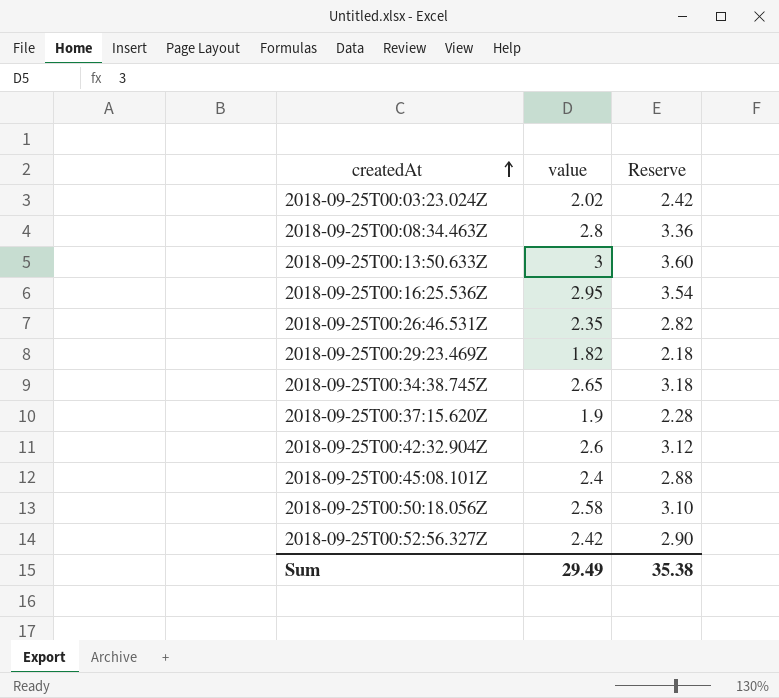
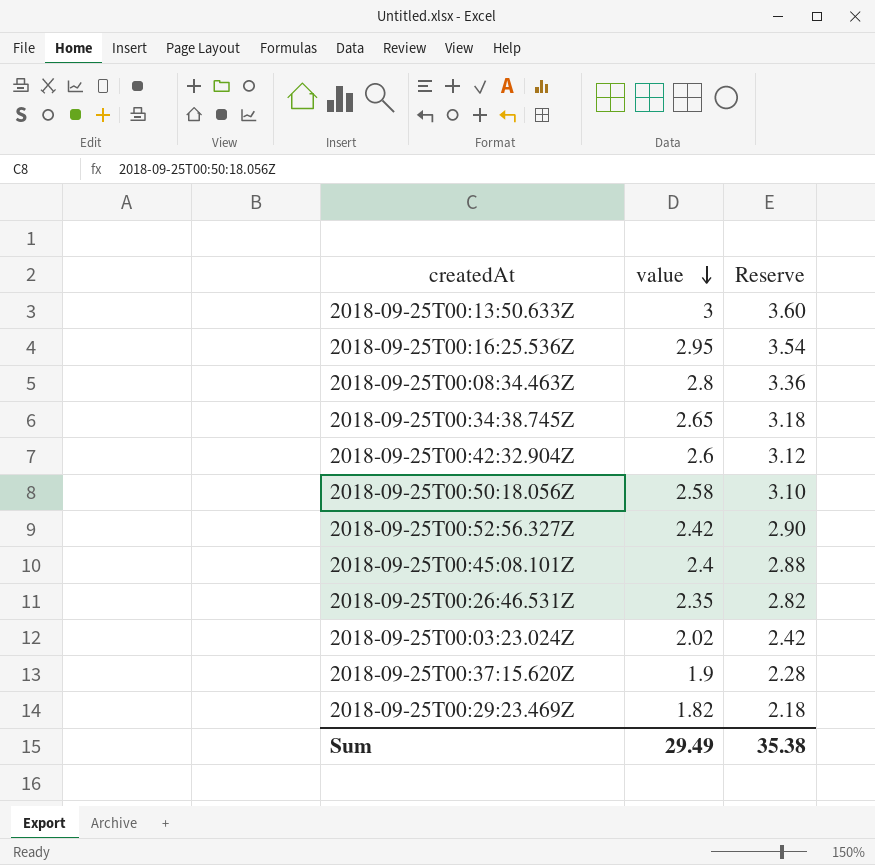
row order: createdAt ascending -> value descending

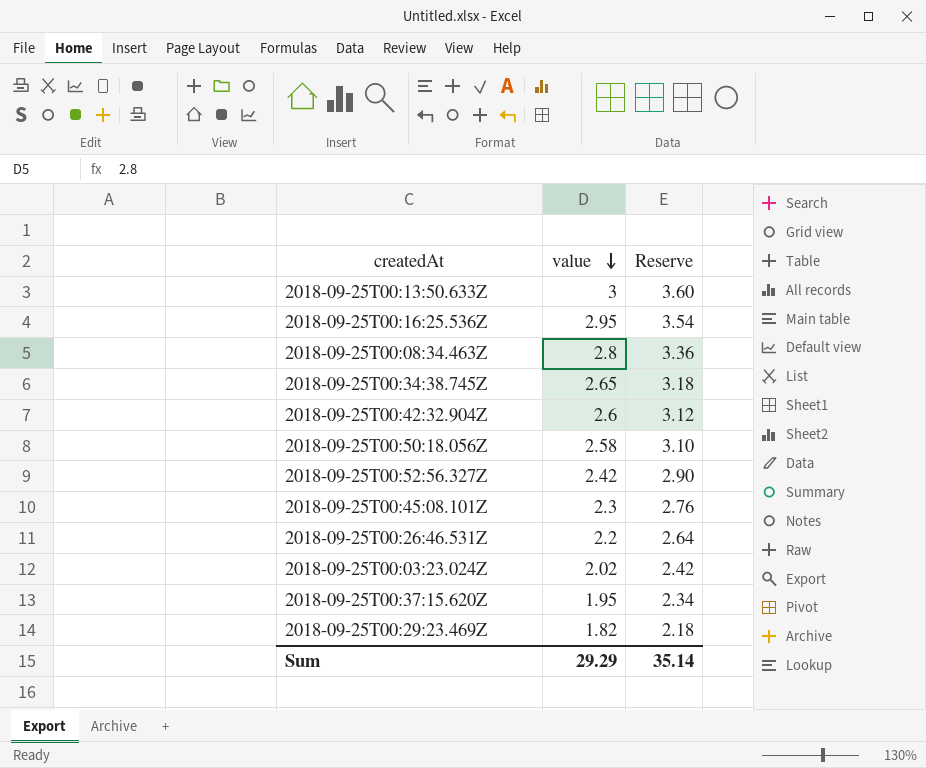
2018-09-25T00:45:08.101Z | value: 2.4 -> 2.3
2018-09-25T00:45:08.101Z | Reserve: 2.88 -> 2.76
2018-09-25T00:26:46.531Z | value: 2.35 -> 2.2
2018-09-25T00:26:46.531Z | Reserve: 2.82 -> 2.64
2018-09-25T00:37:15.620Z | value: 1.9 -> 1.95
2018-09-25T00:37:15.620Z | Reserve: 2.28 -> 2.34
Sum | value: 29.49 -> 29.29
Sum | Reserve: 35.38 -> 35.14

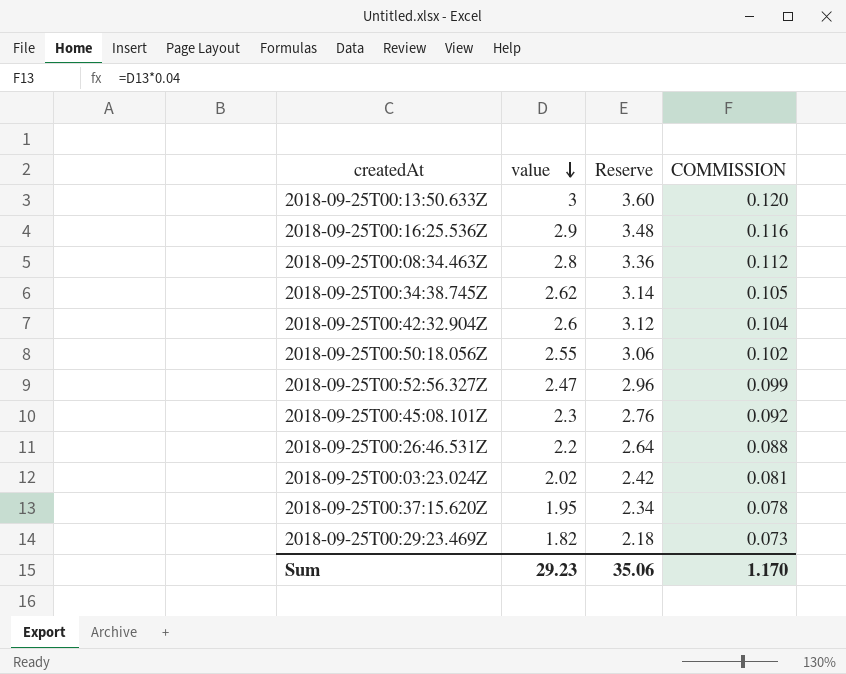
column COMMISSION | formula: none -> [value] * 0.04
2018-09-25T00:16:25.536Z | value: 2.95 -> 2.9
2018-09-25T00:16:25.536Z | Reserve: 3.54 -> 3.48
2018-09-25T00:34:38.745Z | value: 2.65 -> 2.62
2018-09-25T00:34:38.745Z | Reserve: 3.18 -> 3.14
2018-09-25T00:50:18.056Z | value: 2.58 -> 2.55
2018-09-25T00:50:18.056Z | Reserve: 3.10 -> 3.06
2018-09-25T00:52:56.327Z | value: 2.42 -> 2.47
2018-09-25T00:52:56.327Z | Reserve: 2.90 -> 2.96
Sum | value: 29.29 -> 29.23
Sum | Reserve: 35.14 -> 35.06

